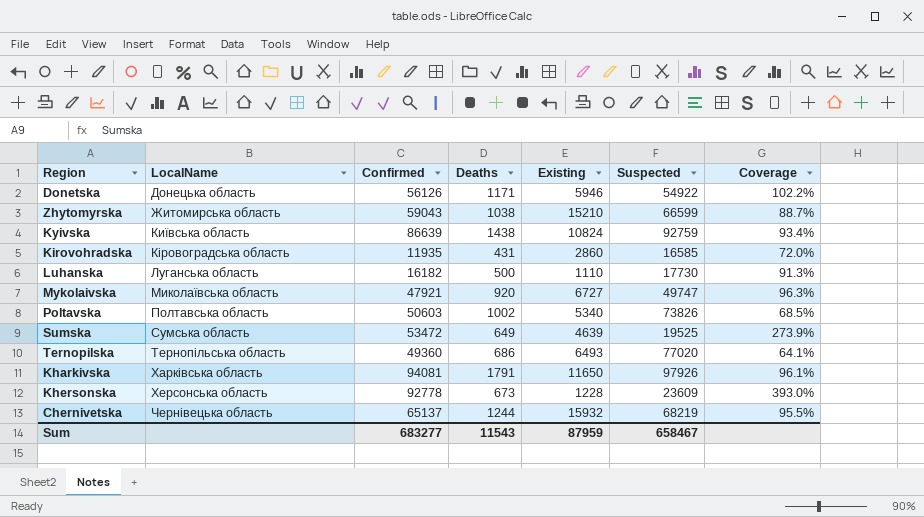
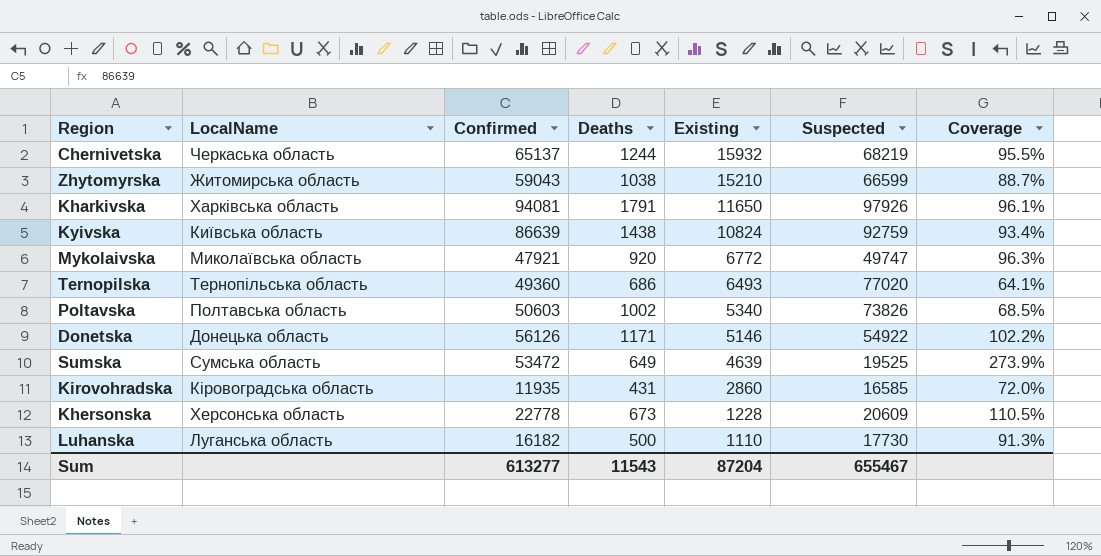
row order: LocalName ascending -> Existing descending
Chernivetska | LocalName: Чернівецька область -> Черкаська область
Mykolaivska | Existing: 6727 -> 6772
Donetska | Existing: 5946 -> 5146
Khersonska | Confirmed: 92778 -> 22778
Khersonska | Suspected: 23609 -> 20609
Khersonska | Coverage: 393.0% -> 110.5%
Sum | Confirmed: 683277 -> 613277
Sum | Existing: 87959 -> 87204
Sum | Suspected: 658467 -> 655467

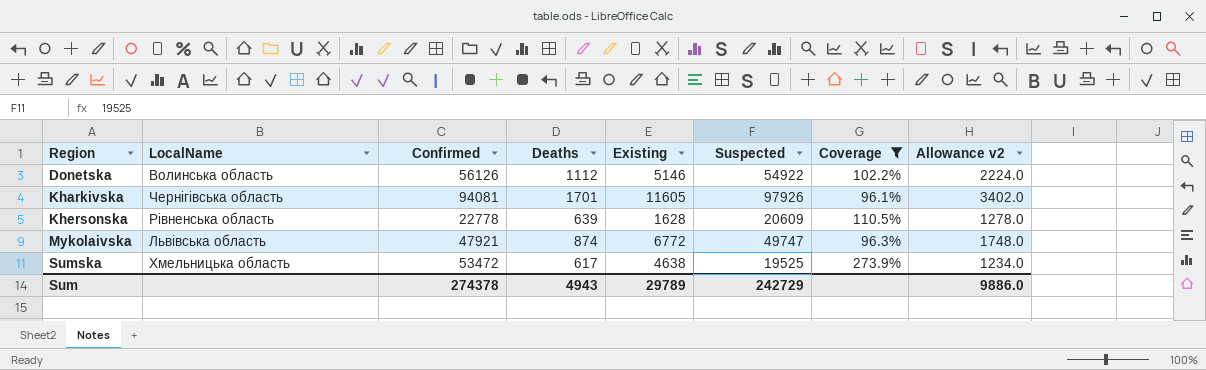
filter: none -> Coverage >= 96.1%
row order: Existing descending -> Region ascending
column Allowance v2 | formula: none -> [Deaths] * 2
Donetska | LocalName: Донецька область -> Волинська область
Donetska | Deaths: 1171 -> 1112
Kharkivska | LocalName: Харківська область -> Чернігівська область
Kharkivska | Deaths: 1791 -> 1701
Kharkivska | Existing: 11650 -> 11605
Khersonska | LocalName: Херсонська область -> Рівненська область
Khersonska | Deaths: 673 -> 639
Khersonska | Existing: 1228 -> 1628
Mykolaivska | LocalName: Миколаївська область -> Львівська область
Mykolaivska | Deaths: 920 -> 874
Sumska | LocalName: Сумська область -> Хмельницька область
Sumska | Deaths: 649 -> 617
Sumska | Existing: 4639 -> 4638
Sum | Confirmed: 613277 -> 274378
Sum | Deaths: 11543 -> 4943
Sum | Existing: 87204 -> 29789
Sum | Suspected: 655467 -> 242729

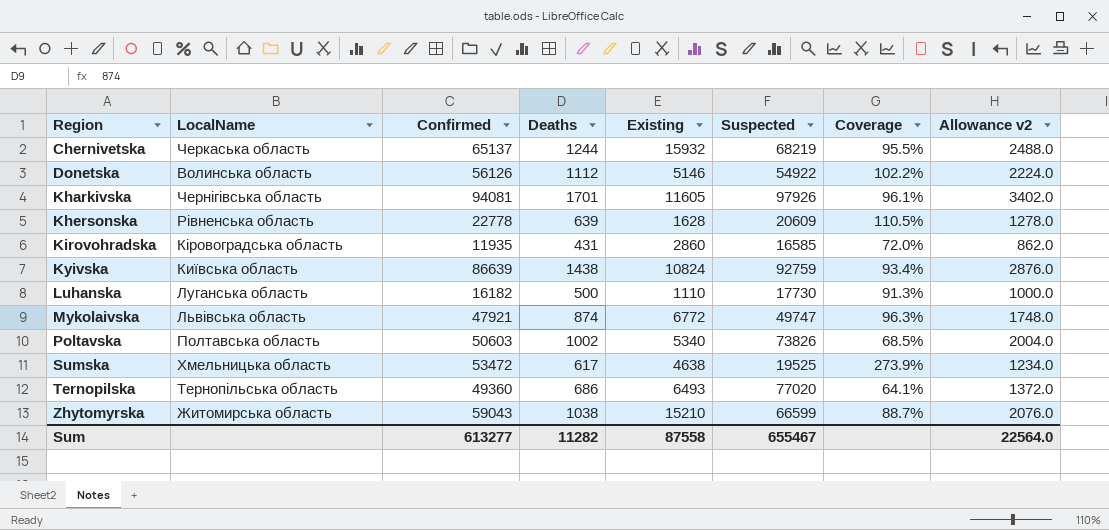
filter: Coverage >= 96.1% -> none
Sum | Confirmed: 274378 -> 613277
Sum | Deaths: 4943 -> 11282
Sum | Existing: 29789 -> 87558
Sum | Suspected: 242729 -> 655467
Sum | Allowance v2: 9886.0 -> 22564.0

